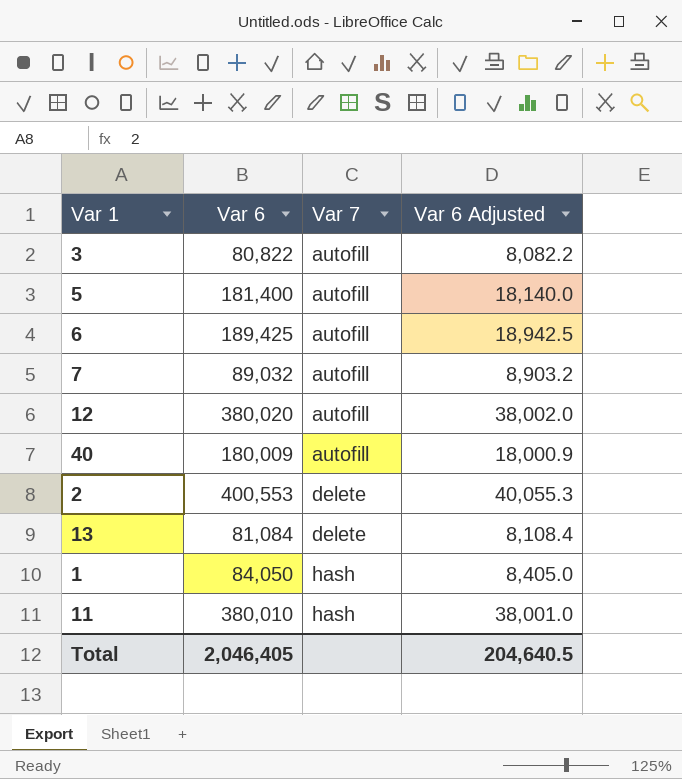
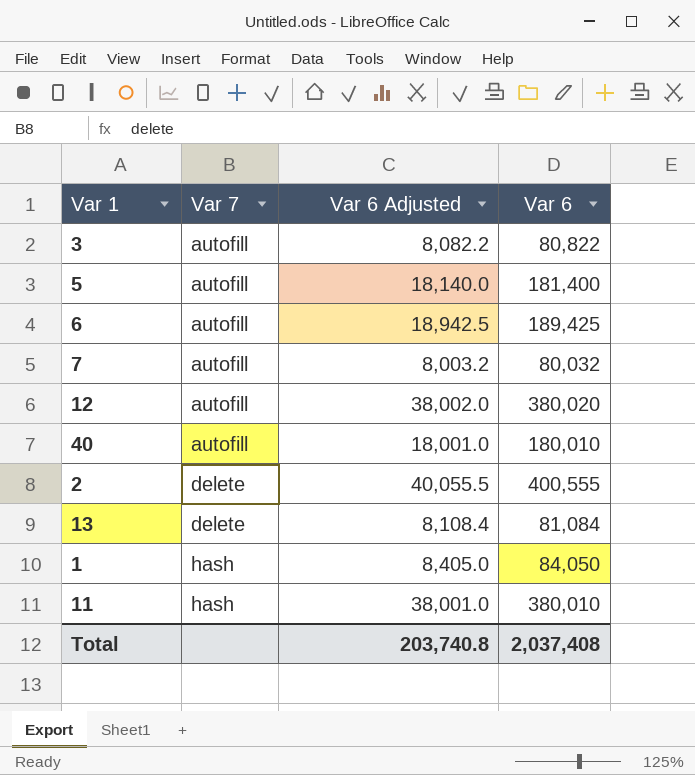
column Var 6 | position: 2 -> 4
7 | Var 6 Adjusted: 8,903.2 -> 8,003.2
7 | Var 6: 89,032 -> 80,032
40 | Var 6 Adjusted: 18,000.9 -> 18,001.0
40 | Var 6: 180,009 -> 180,010
2 | Var 6 Adjusted: 40,055.3 -> 40,055.5
2 | Var 6: 400,553 -> 400,555
Total | Var 6 Adjusted: 204,640.5 -> 203,740.8
Total | Var 6: 2,046,405 -> 2,037,408

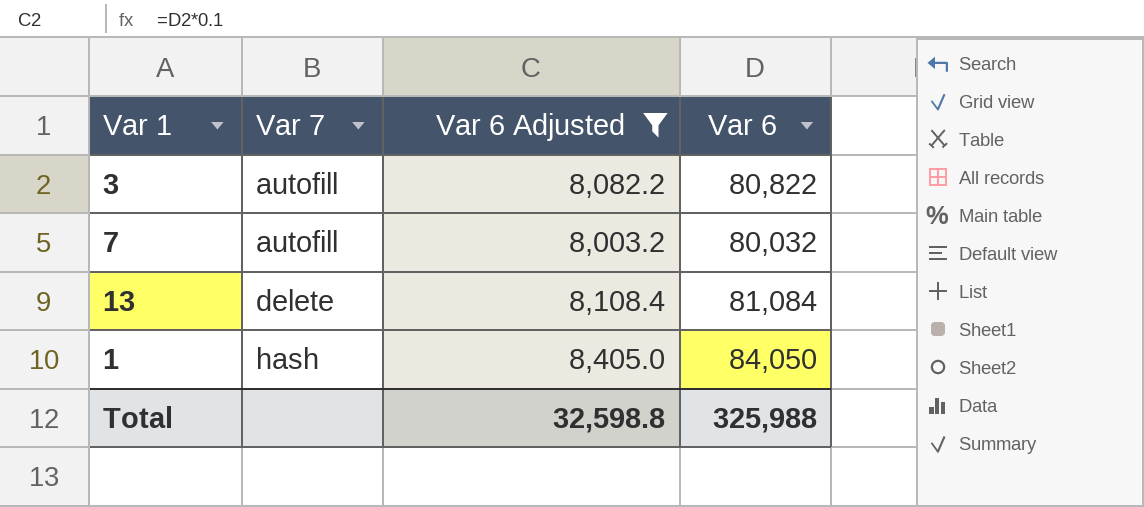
filter: none -> Var 6 Adjusted <= 8,405.0
Total | Var 6 Adjusted: 203,740.8 -> 32,598.8
Total | Var 6: 2,037,408 -> 325,988

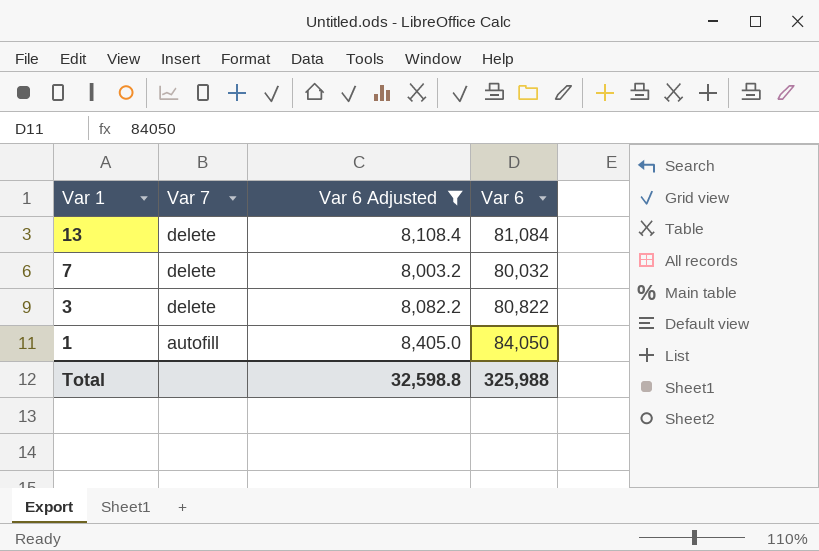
row order: Var 7 ascending -> Var 1 descending
7 | Var 7: autofill -> delete
3 | Var 7: autofill -> delete
1 | Var 7: hash -> autofill

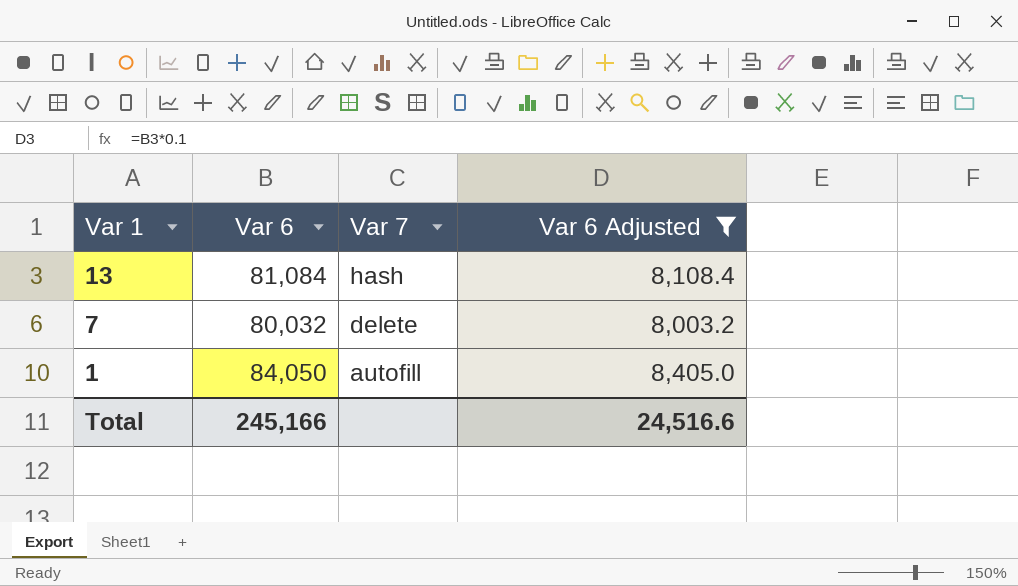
column Var 6 | position: 4 -> 2
row 3: delete | 8,082.2 | 80,822 -> none
13 | Var 7: delete -> hash
Total | Var 6: 325,988 -> 245,166
Total | Var 6 Adjusted: 32,598.8 -> 24,516.6

